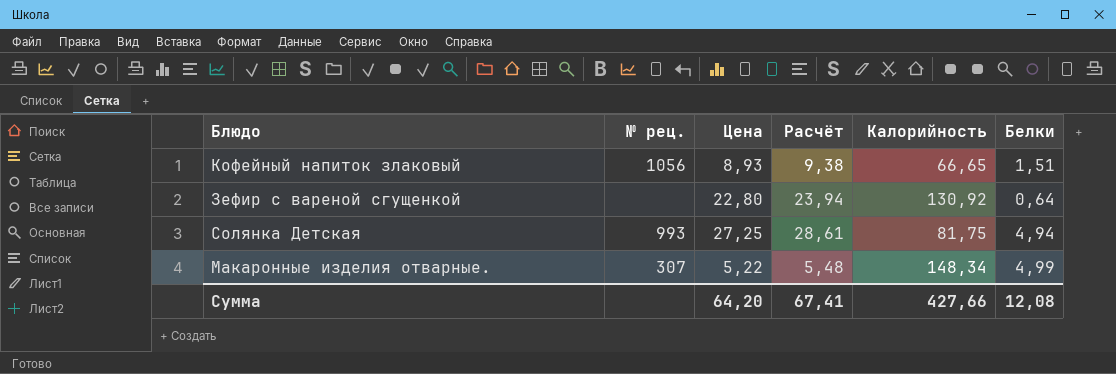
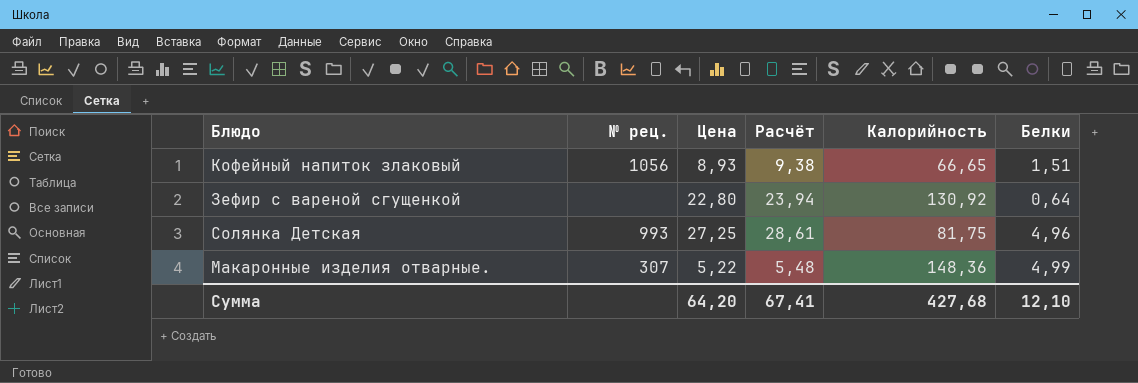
Солянка Детская | Белки: 4,94 -> 4,96
Макаронные изделия отварные. | Калорийность: 148,34 -> 148,36
Сумма | Калорийность: 427,66 -> 427,68
Сумма | Белки: 12,08 -> 12,10

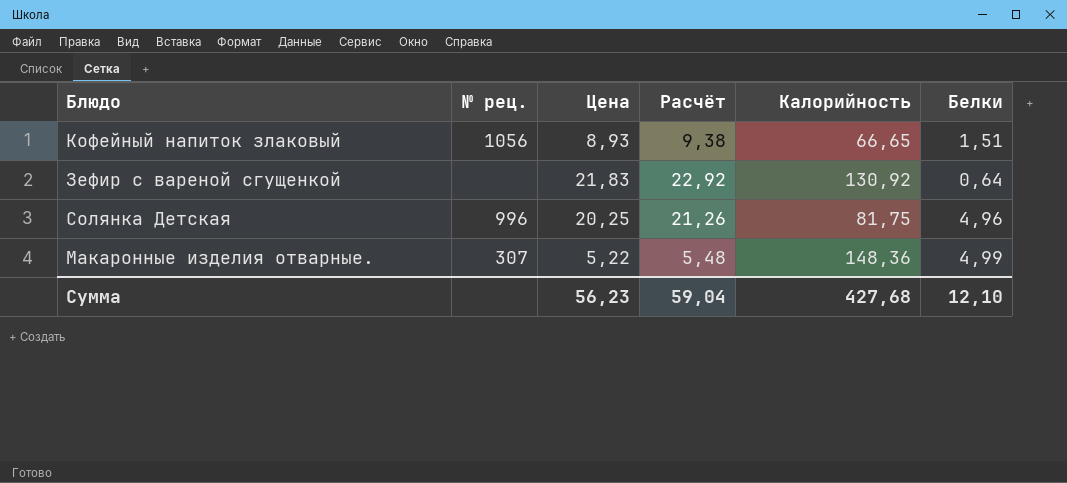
Зефир с вареной сгущенкой | Цена: 22,80 -> 21,83
Зефир с вареной сгущенкой | Расчёт: 23,94 -> 22,92
Солянка Детская | № рец.: 993 -> 996
Солянка Детская | Цена: 27,25 -> 20,25
Солянка Детская | Расчёт: 28,61 -> 21,26
Сумма | Цена: 64,20 -> 56,23
Сумма | Расчёт: 67,41 -> 59,04

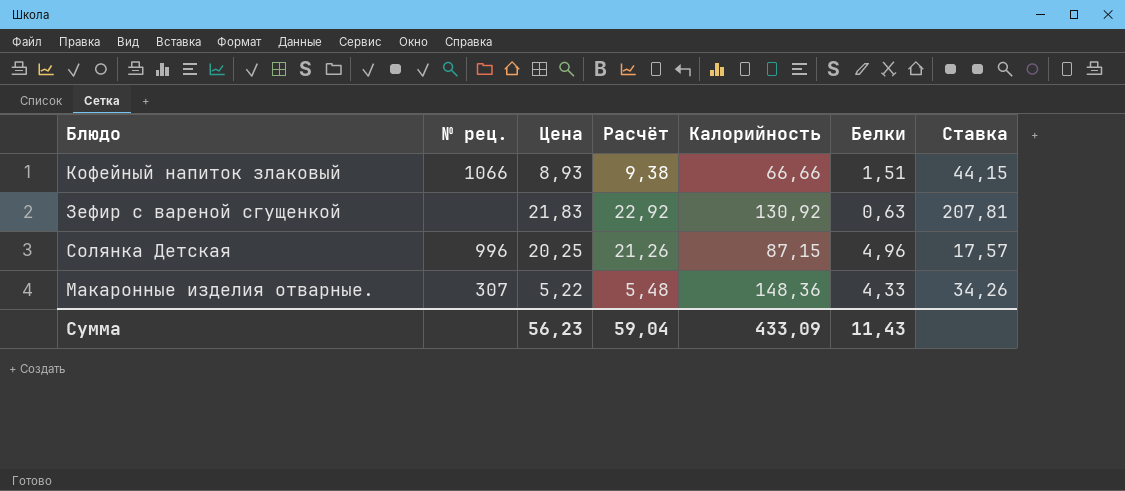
column Ставка | formula: none -> [Калорийность] / [Белки]
Кофейный напиток злаковый | № рец.: 1056 -> 1066
Кофейный напиток злаковый | Калорийность: 66,65 -> 66,66
Зефир с вареной сгущенкой | Белки: 0,64 -> 0,63
Солянка Детская | Калорийность: 81,75 -> 87,15
Макаронные изделия отварные. | Белки: 4,99 -> 4,33
Сумма | Калорийность: 427,68 -> 433,09
Сумма | Белки: 12,10 -> 11,43

